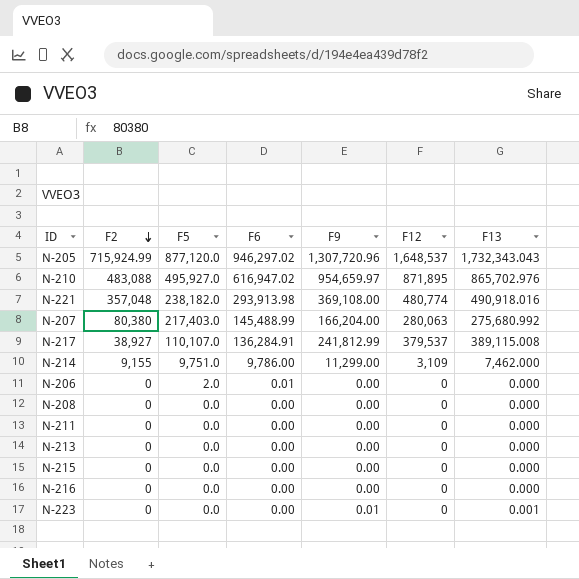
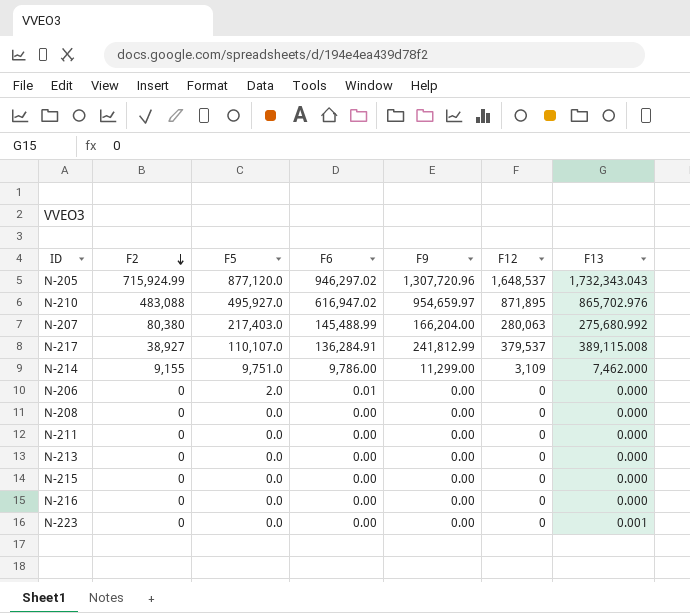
row N-221: 357,048 | 238,182.0 | 293,913.98 | 369,108.00 | 480,774 | 490,918.016 -> none
N-223 | F9: 0.01 -> 0.00

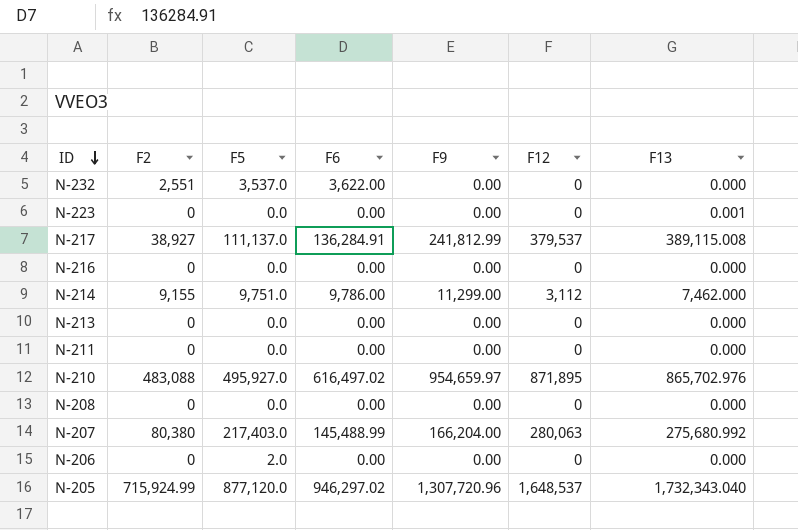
row order: F2 descending -> ID descending
row N-215: 0 | 0.0 | 0.00 | 0.00 | 0 | 0.000 -> none
row N-232: none -> 2,551 | 3,537.0 | 3,622.00 | 0.00 | 0 | 0.000
N-217 | F5: 110,107.0 -> 111,137.0
N-214 | F12: 3,109 -> 3,112
N-210 | F6: 616,947.02 -> 616,497.02
N-206 | F6: 0.01 -> 0.00
N-205 | F13: 1,732,343.043 -> 1,732,343.040

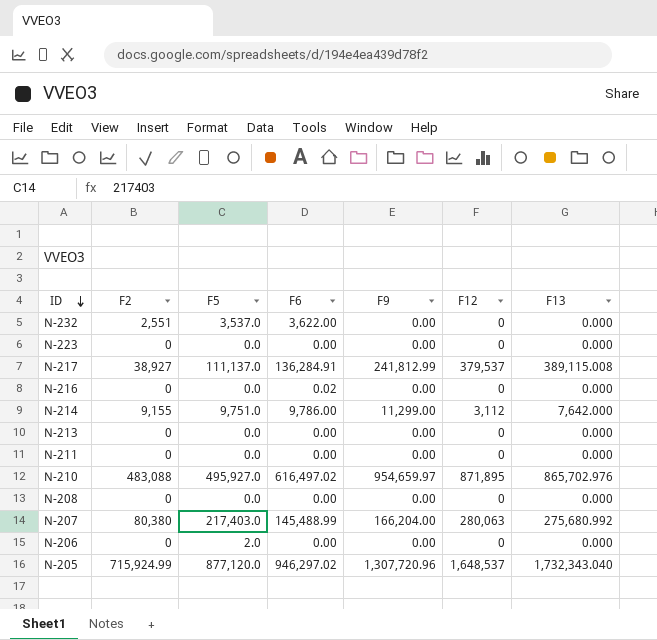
N-223 | F13: 0.001 -> 0.000
N-216 | F6: 0.00 -> 0.02
N-214 | F13: 7,462.000 -> 7,642.000

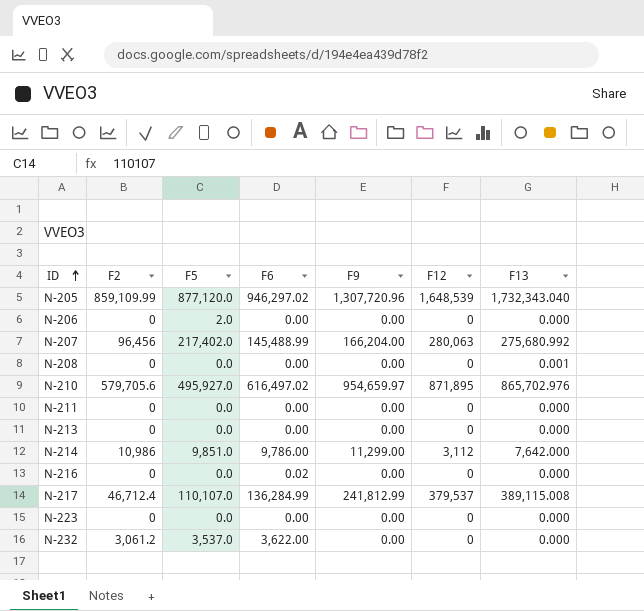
row order: ID descending -> ID ascending
N-205 | F2: 715,924.99 -> 859,109.99
N-205 | F12: 1,648,537 -> 1,648,539
N-207 | F2: 80,380 -> 96,456
N-207 | F5: 217,403.0 -> 217,402.0
N-208 | F13: 0.000 -> 0.001
N-210 | F2: 483,088 -> 579,705.6
N-214 | F2: 9,155 -> 10,986
N-214 | F5: 9,751.0 -> 9,851.0
N-217 | F2: 38,927 -> 46,712.4
N-217 | F5: 111,137.0 -> 110,107.0
N-217 | F6: 136,284.91 -> 136,284.99
N-232 | F2: 2,551 -> 3,061.2

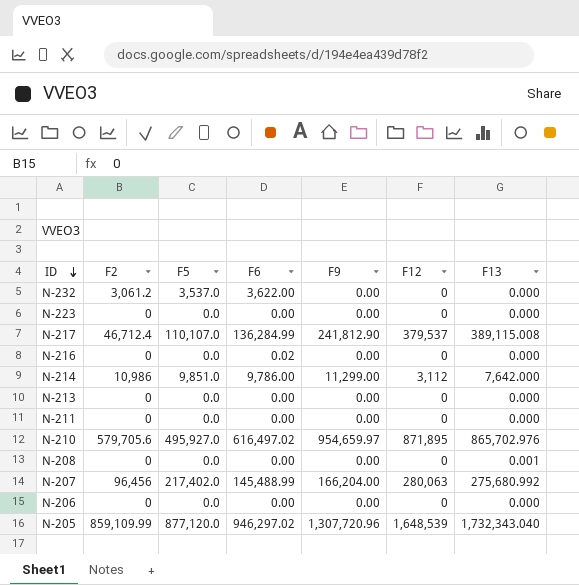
row order: ID ascending -> ID descending
N-217 | F9: 241,812.99 -> 241,812.90
N-206 | F5: 2.0 -> 0.0

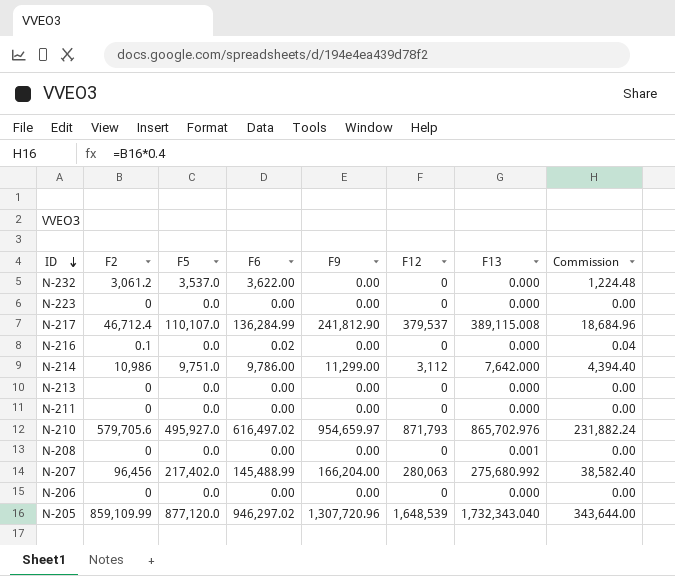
column Commission | formula: none -> [F2] * 0.4
N-216 | F2: 0 -> 0.1
N-214 | F5: 9,851.0 -> 9,751.0
N-210 | F12: 871,895 -> 871,793

